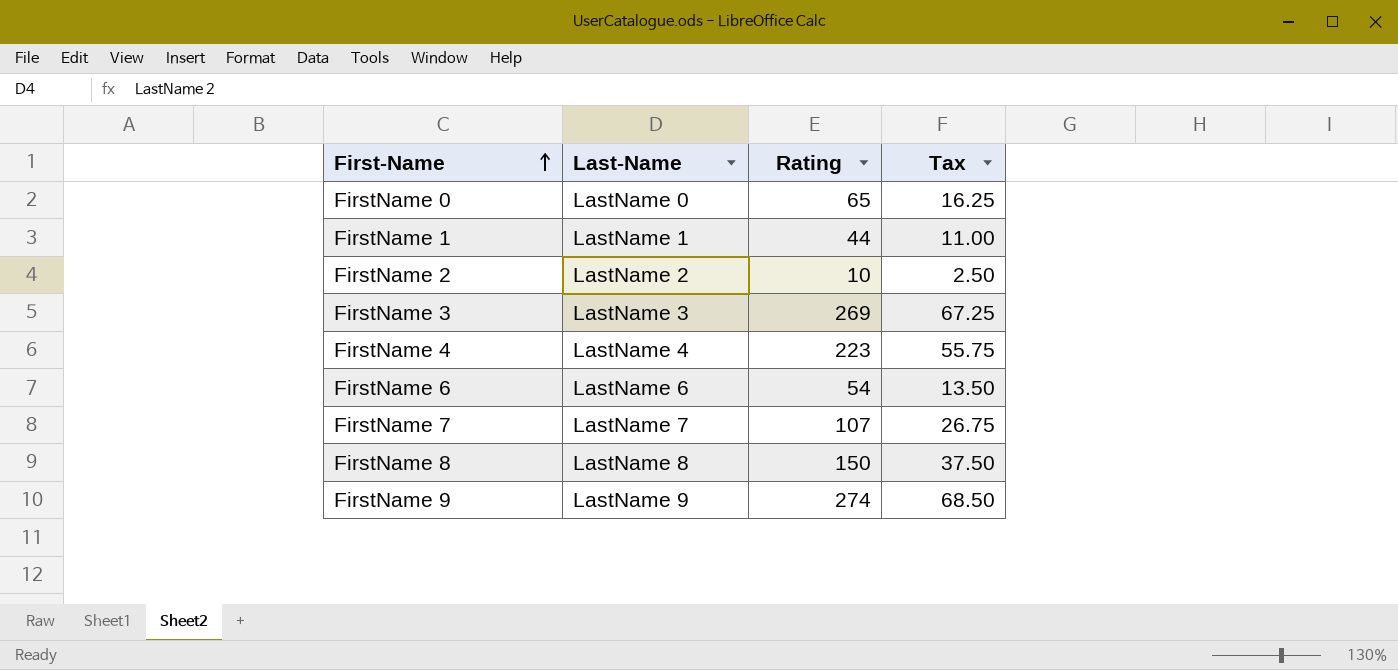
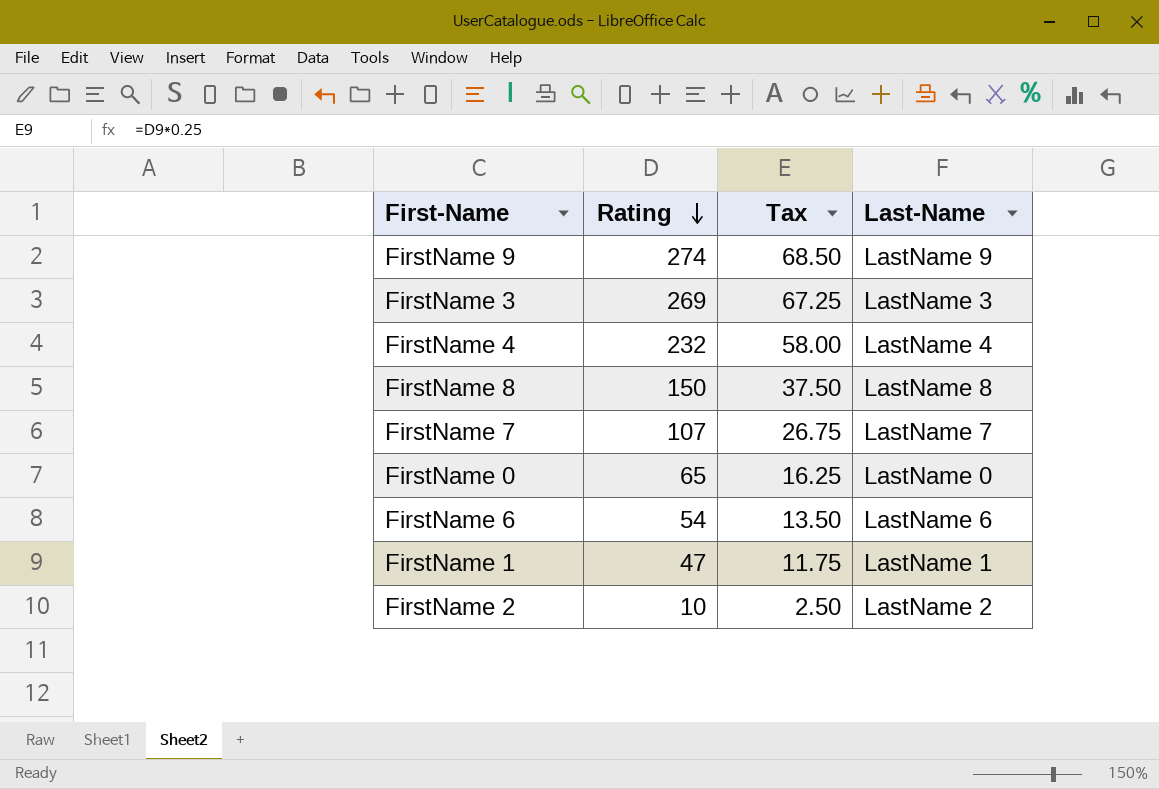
row order: First-Name ascending -> Rating descending
column Last-Name | position: 2 -> 4
FirstName 4 | Rating: 223 -> 232
FirstName 4 | Tax: 55.75 -> 58.00
FirstName 1 | Rating: 44 -> 47
FirstName 1 | Tax: 11.00 -> 11.75

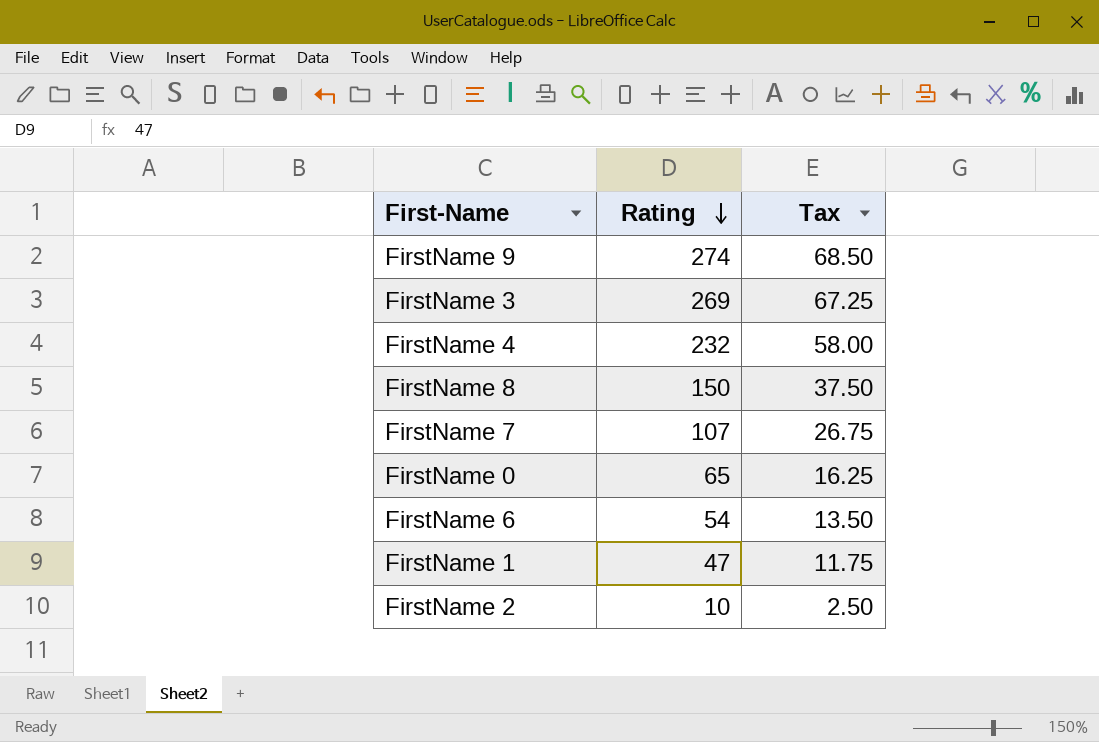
column Last-Name | position: 4 -> none

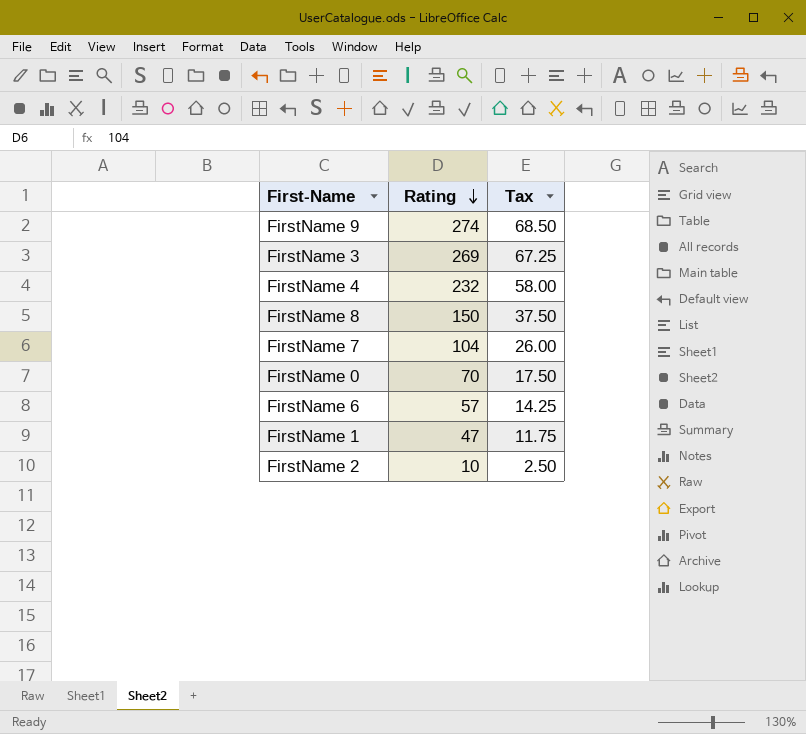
FirstName 7 | Rating: 107 -> 104
FirstName 7 | Tax: 26.75 -> 26.00
FirstName 0 | Rating: 65 -> 70
FirstName 0 | Tax: 16.25 -> 17.50
FirstName 6 | Rating: 54 -> 57
FirstName 6 | Tax: 13.50 -> 14.25

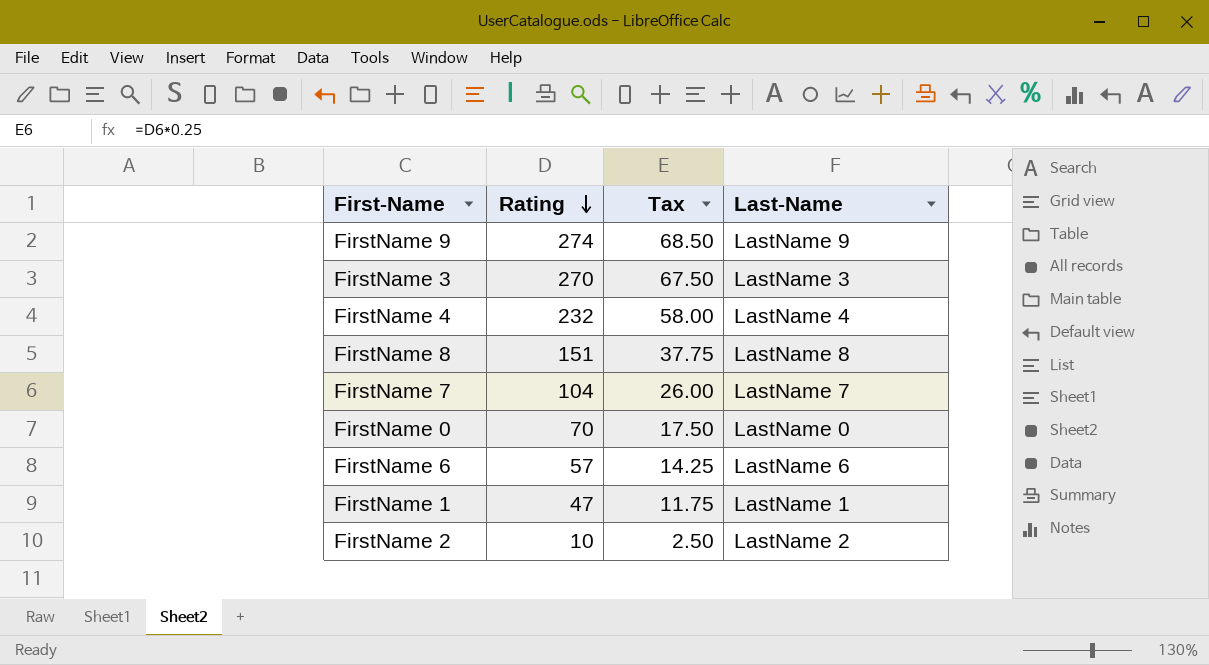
column Last-Name | position: none -> 4
FirstName 3 | Rating: 269 -> 270
FirstName 3 | Tax: 67.25 -> 67.50
FirstName 8 | Rating: 150 -> 151
FirstName 8 | Tax: 37.50 -> 37.75

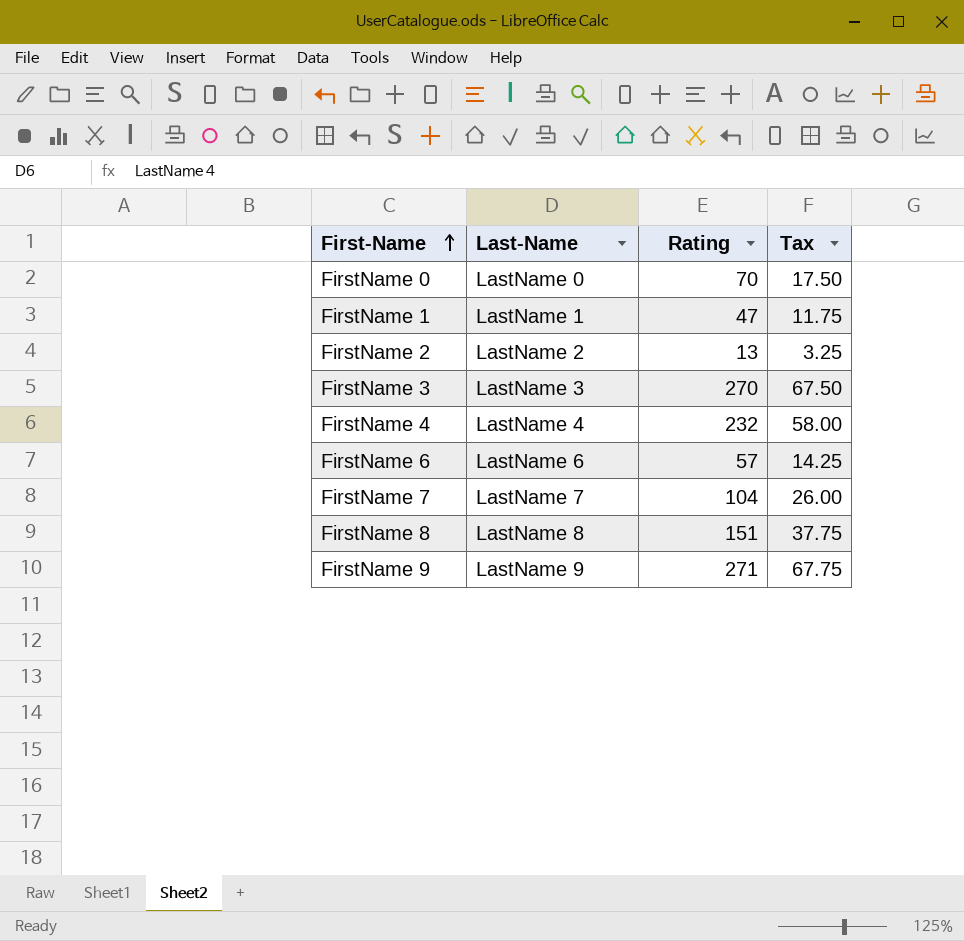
row order: Rating descending -> First-Name ascending
column Last-Name | position: 4 -> 2
FirstName 2 | Rating: 10 -> 13
FirstName 2 | Tax: 2.50 -> 3.25
FirstName 9 | Rating: 274 -> 271
FirstName 9 | Tax: 68.50 -> 67.75

